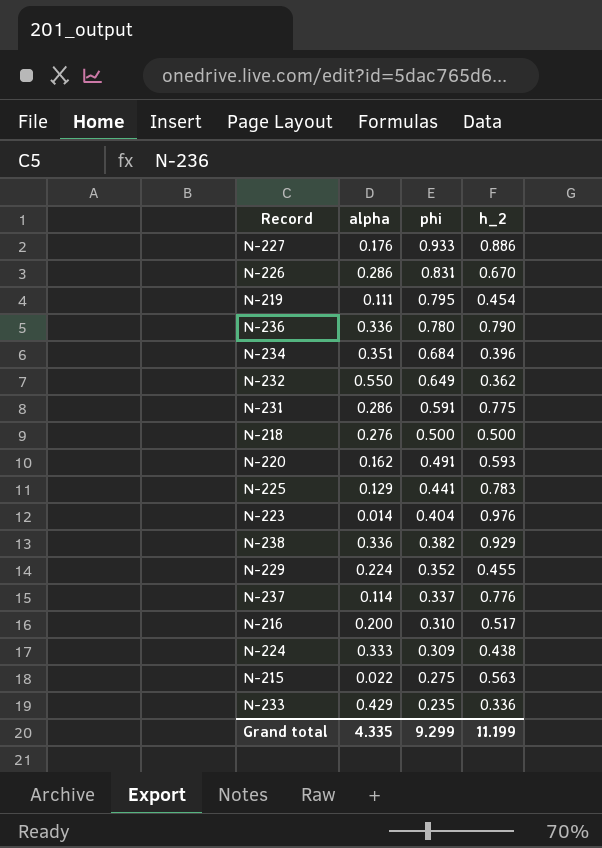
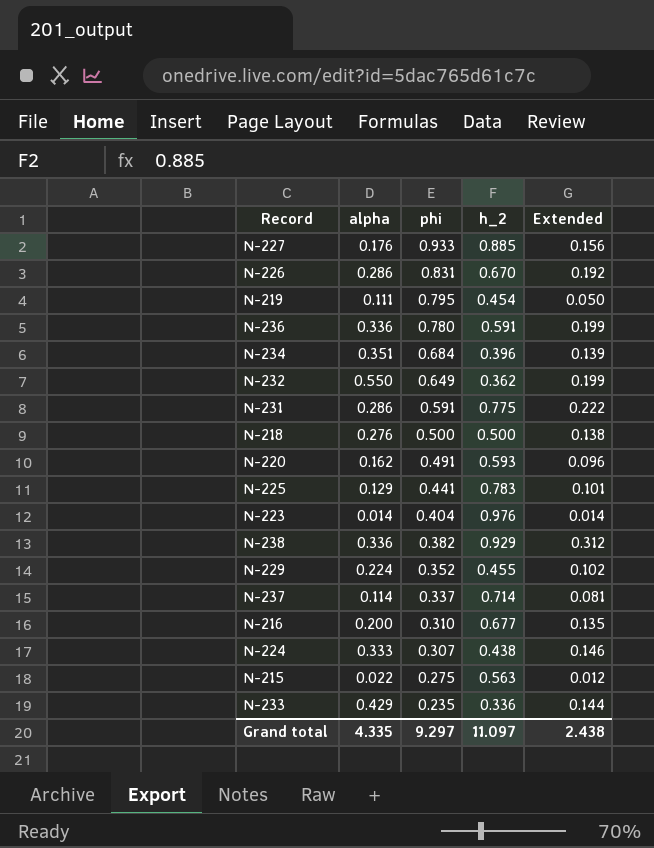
column Extended | formula: none -> [alpha] * [h_2]
N-227 | h_2: 0.886 -> 0.885
N-236 | h_2: 0.790 -> 0.591
N-237 | h_2: 0.776 -> 0.714
N-216 | h_2: 0.517 -> 0.677
N-224 | phi: 0.309 -> 0.307
Grand total | phi: 9.299 -> 9.297
Grand total | h_2: 11.199 -> 11.097

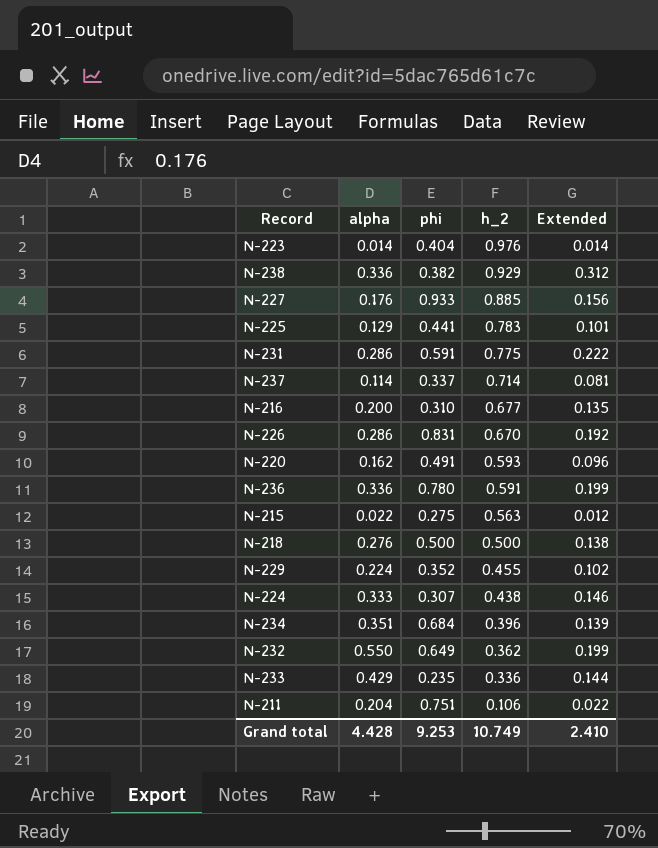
row order: phi descending -> h_2 descending
row N-219: 0.111 | 0.795 | 0.454 | 0.050 -> none
row N-211: none -> 0.204 | 0.751 | 0.106 | 0.022
Grand total | alpha: 4.335 -> 4.428
Grand total | phi: 9.297 -> 9.253
Grand total | h_2: 11.097 -> 10.749
Grand total | Extended: 2.438 -> 2.410

